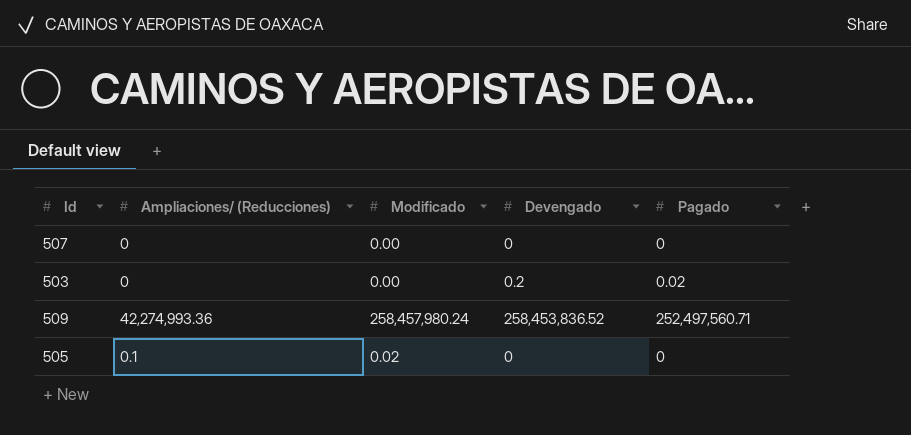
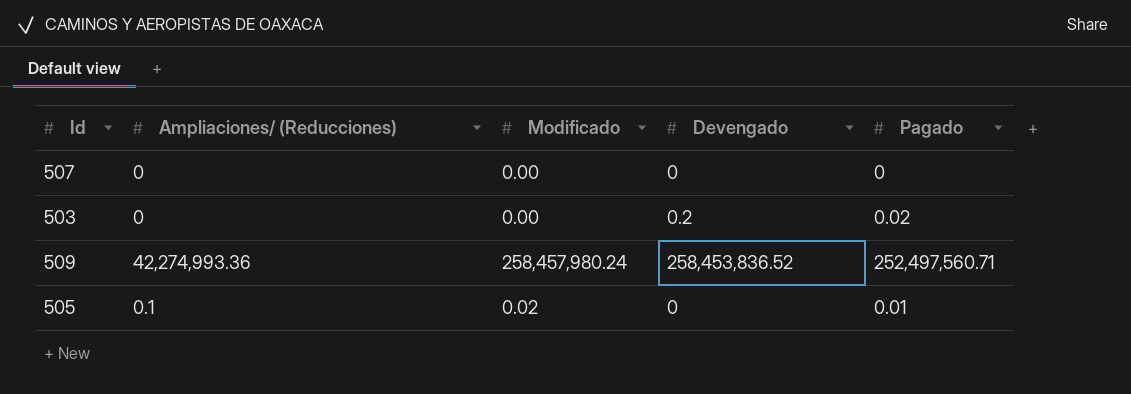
505 | Pagado: 0 -> 0.01

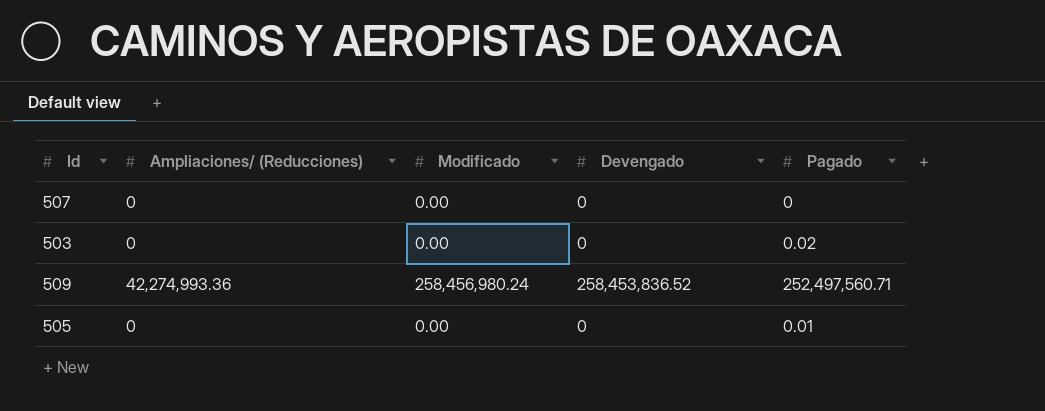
503 | Devengado: 0.2 -> 0
509 | Modificado: 258,457,980.24 -> 258,456,980.24
505 | Ampliaciones/ (Reducciones): 0.1 -> 0
505 | Modificado: 0.02 -> 0.00

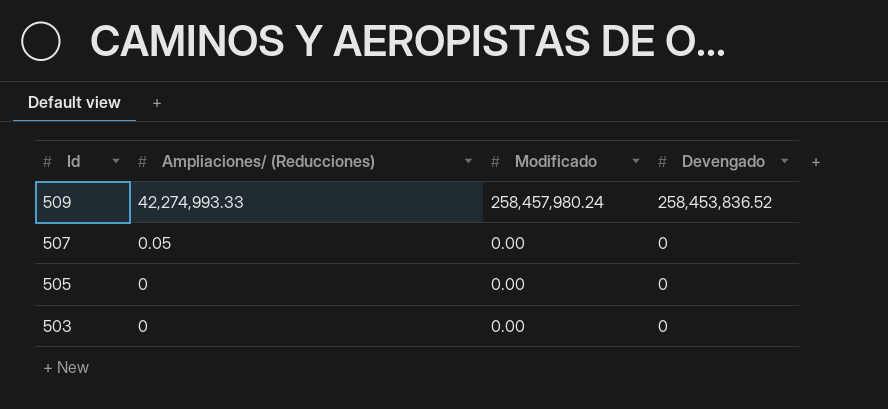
row order: none -> Id descending
column Pagado | position: 5 -> none
509 | Ampliaciones/ (Reducciones): 42,274,993.36 -> 42,274,993.33
509 | Modificado: 258,456,980.24 -> 258,457,980.24
507 | Ampliaciones/ (Reducciones): 0 -> 0.05

